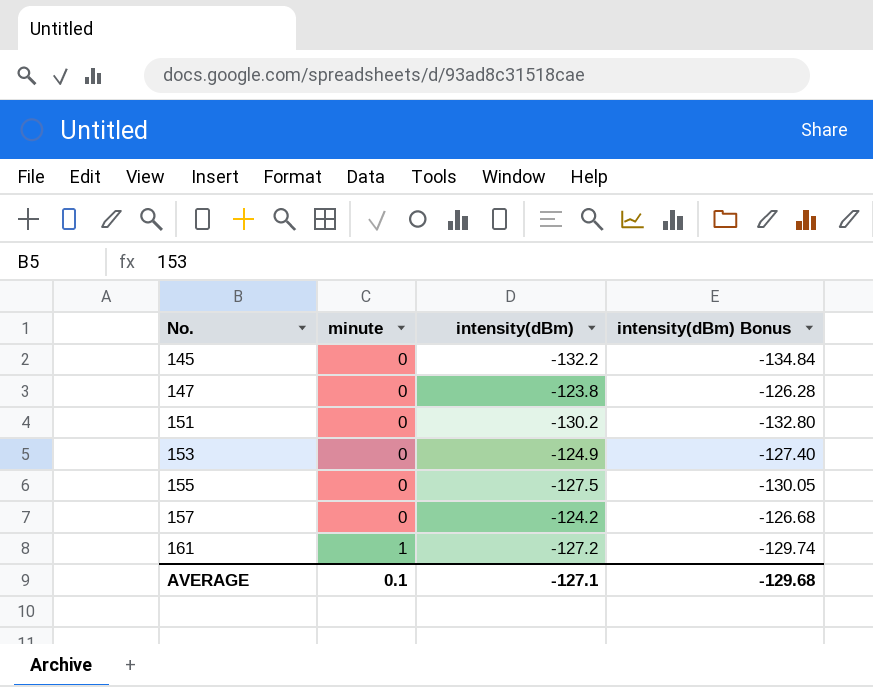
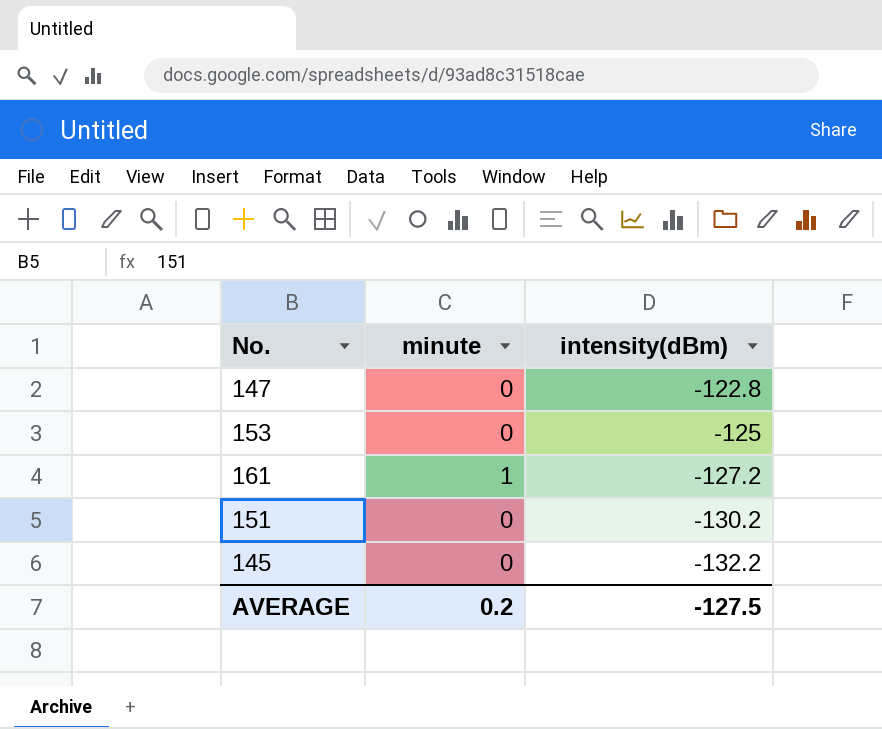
row order: No. ascending -> intensity(dBm) descending
column intensity(dBm) Bonus | formula: [intensity(dBm)] * 1.02 -> none
row 155: 0 | -127.5 | -130.05 -> none
row 157: 0 | -124.2 | -126.68 -> none
147 | intensity(dBm): -123.8 -> -122.8
153 | intensity(dBm): -124.9 -> -125
AVERAGE | minute: 0.1 -> 0.2
AVERAGE | intensity(dBm): -127.1 -> -127.5

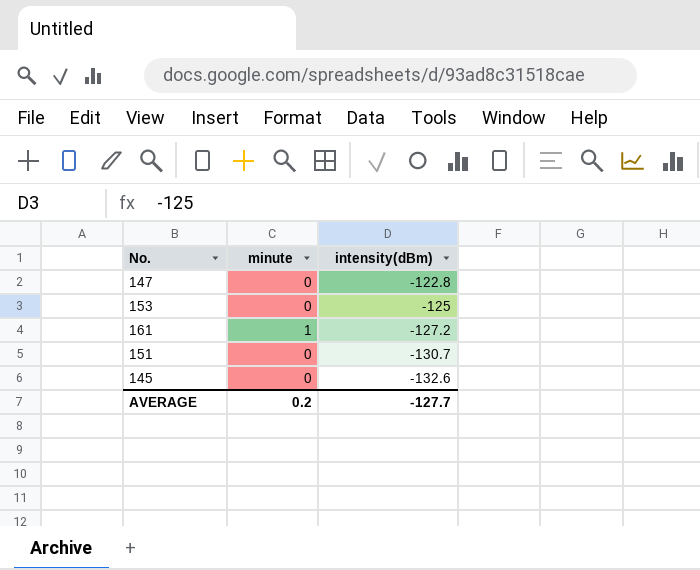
151 | intensity(dBm): -130.2 -> -130.7
145 | intensity(dBm): -132.2 -> -132.6
AVERAGE | intensity(dBm): -127.5 -> -127.7

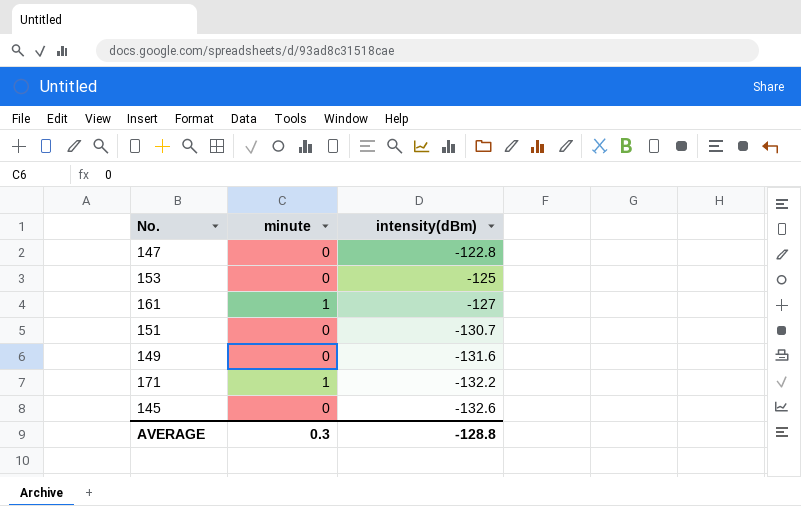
161 | intensity(dBm): -127.2 -> -127
row 149: none -> 0 | -131.6
row 171: none -> 1 | -132.2
AVERAGE | minute: 0.2 -> 0.3
AVERAGE | intensity(dBm): -127.7 -> -128.8

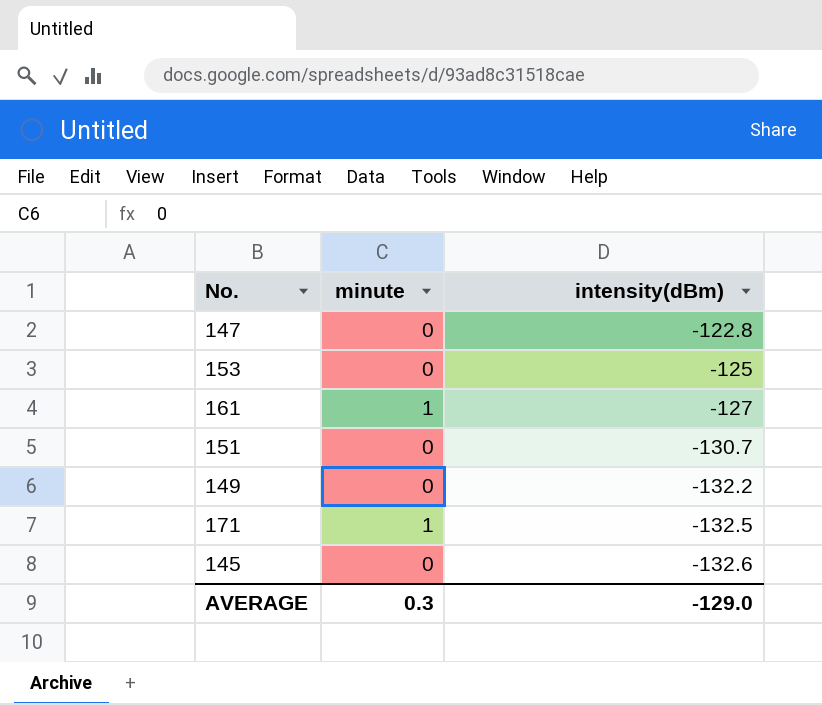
149 | intensity(dBm): -131.6 -> -132.2
171 | intensity(dBm): -132.2 -> -132.5
AVERAGE | intensity(dBm): -128.8 -> -129.0

